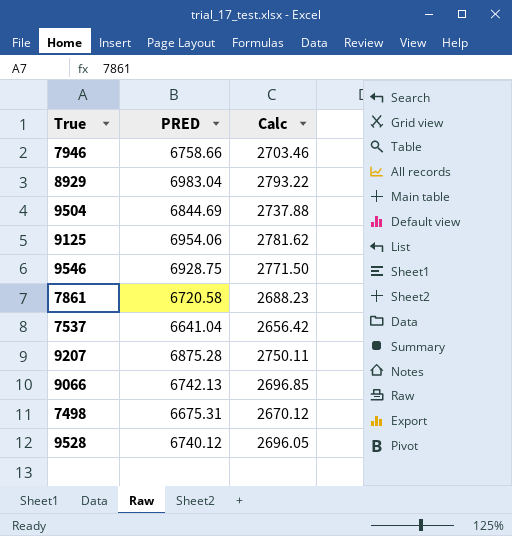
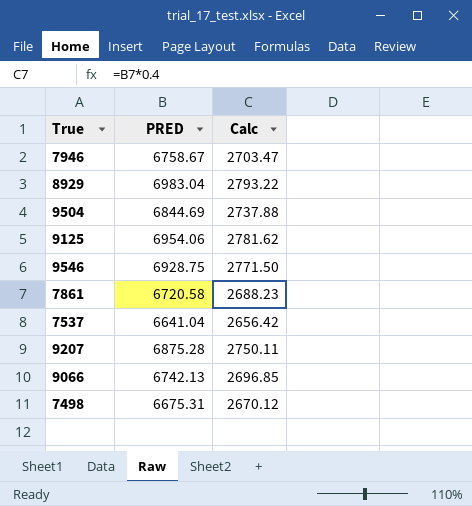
row 9528: 6740.12 | 2696.05 -> none
7946 | PRED: 6758.66 -> 6758.67
7946 | Calc: 2703.46 -> 2703.47

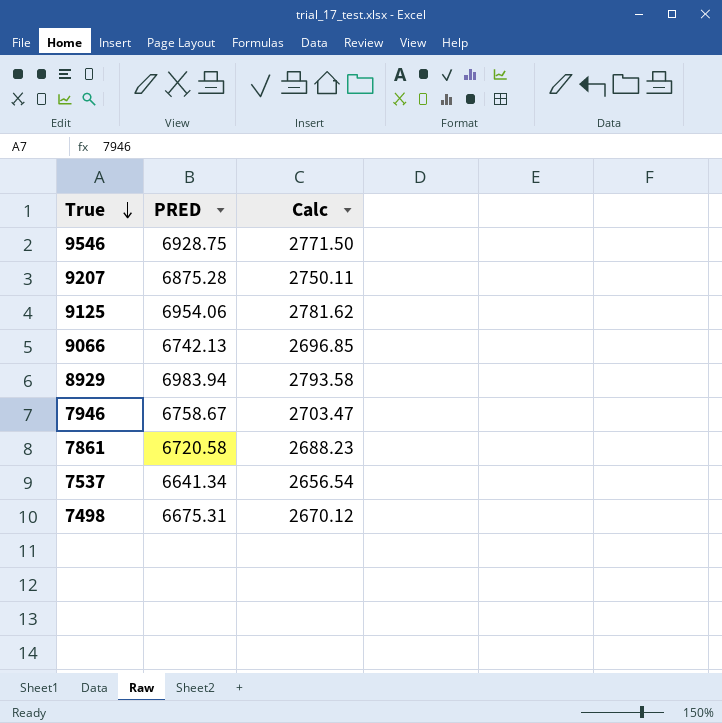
row order: none -> True descending
row 9504: 6844.69 | 2737.88 -> none
8929 | PRED: 6983.04 -> 6983.94
8929 | Calc: 2793.22 -> 2793.58
7537 | PRED: 6641.04 -> 6641.34
7537 | Calc: 2656.42 -> 2656.54

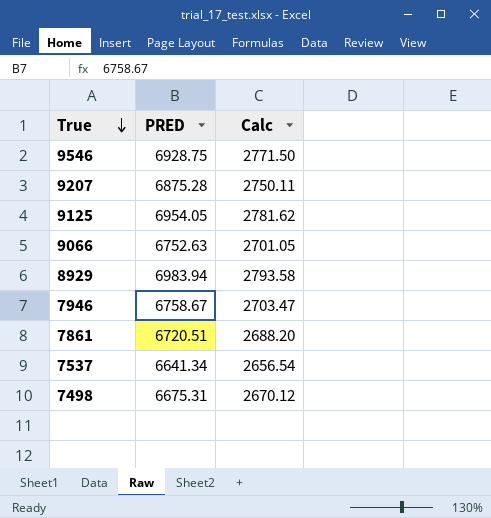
9125 | PRED: 6954.06 -> 6954.05
9066 | PRED: 6742.13 -> 6752.63
9066 | Calc: 2696.85 -> 2701.05
7861 | PRED: 6720.58 -> 6720.51
7861 | Calc: 2688.23 -> 2688.20

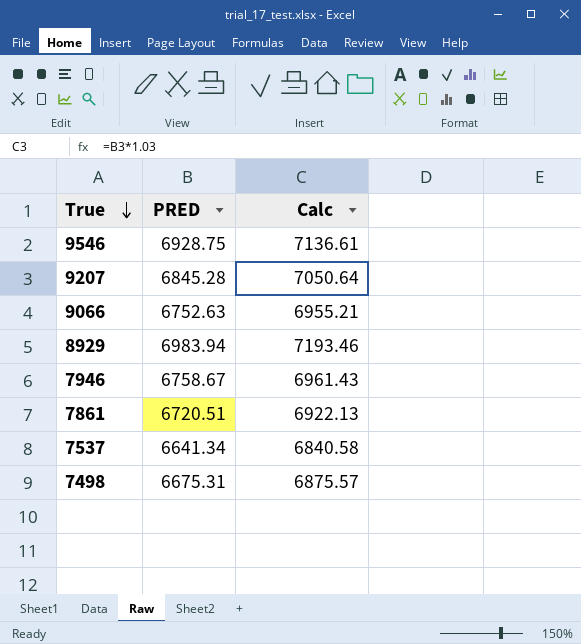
column Calc | formula: [PRED] * 0.4 -> [PRED] * 1.03
row 9125: 6954.05 | 2781.62 -> none
9207 | PRED: 6875.28 -> 6845.28

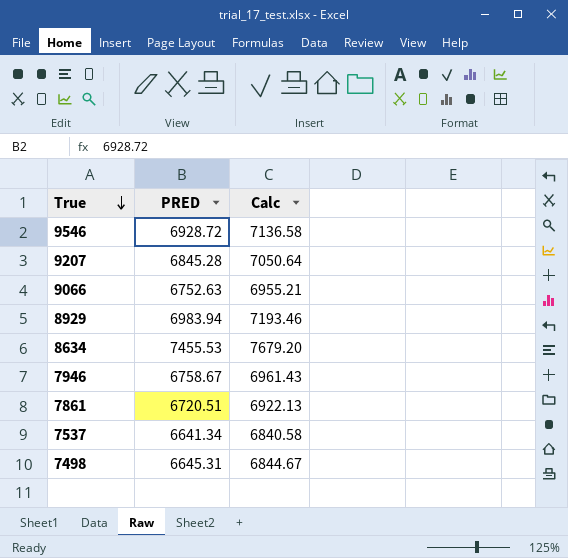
9546 | PRED: 6928.75 -> 6928.72
9546 | Calc: 7136.61 -> 7136.58
row 8634: none -> 7455.53 | 7679.20
7498 | PRED: 6675.31 -> 6645.31
7498 | Calc: 6875.57 -> 6844.67

